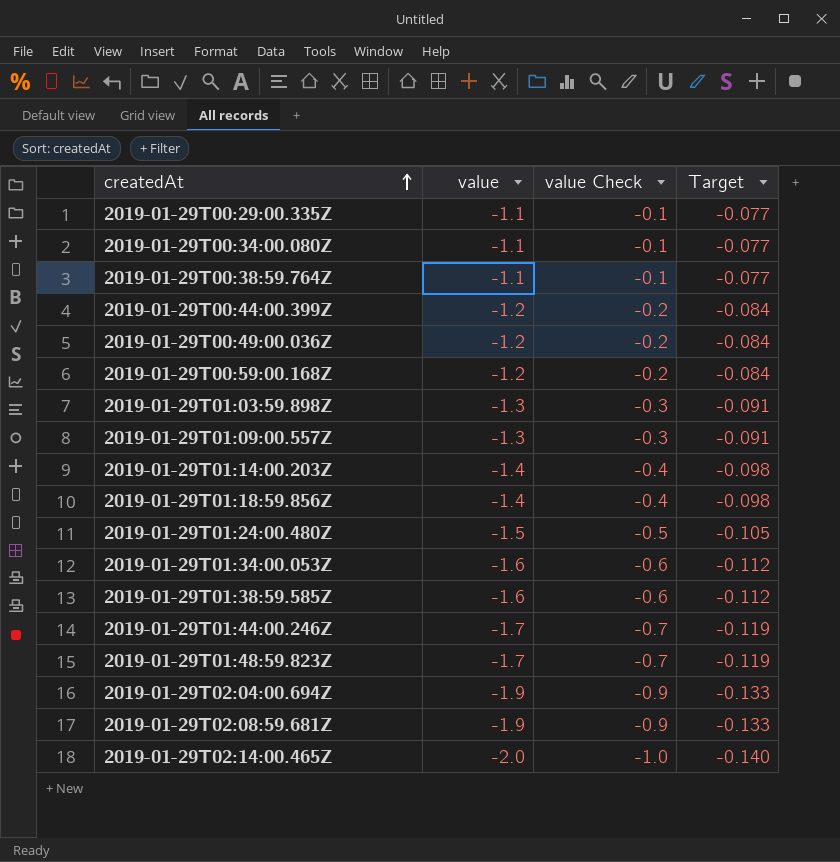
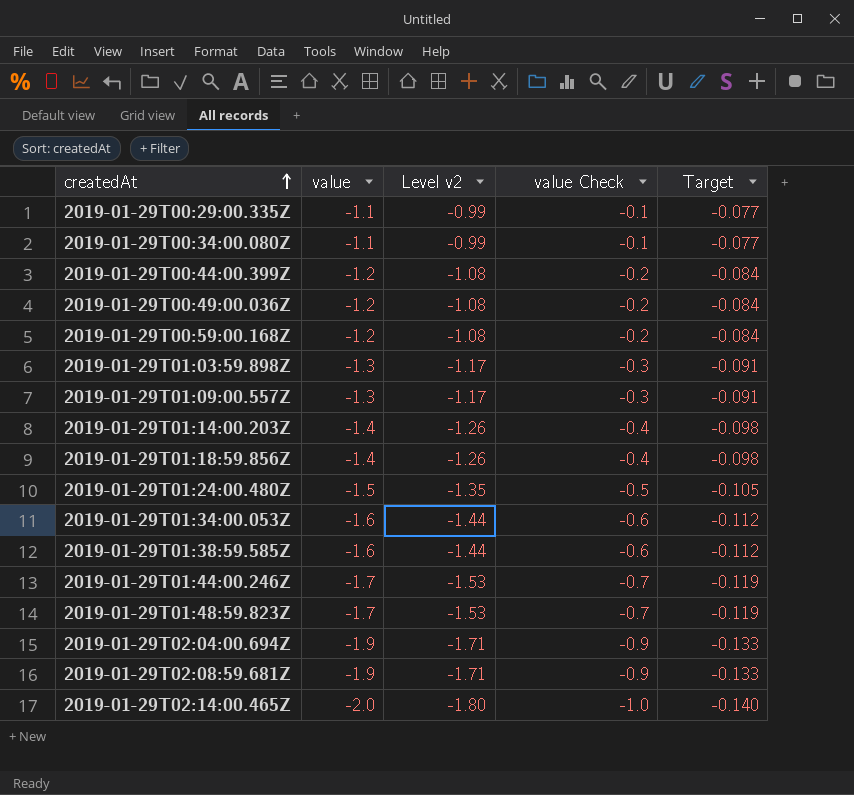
column Level v2 | formula: none -> [value] * 0.9
row 2019-01-29T00:38:59.764Z: -1.1 | -0.1 | -0.077 -> none

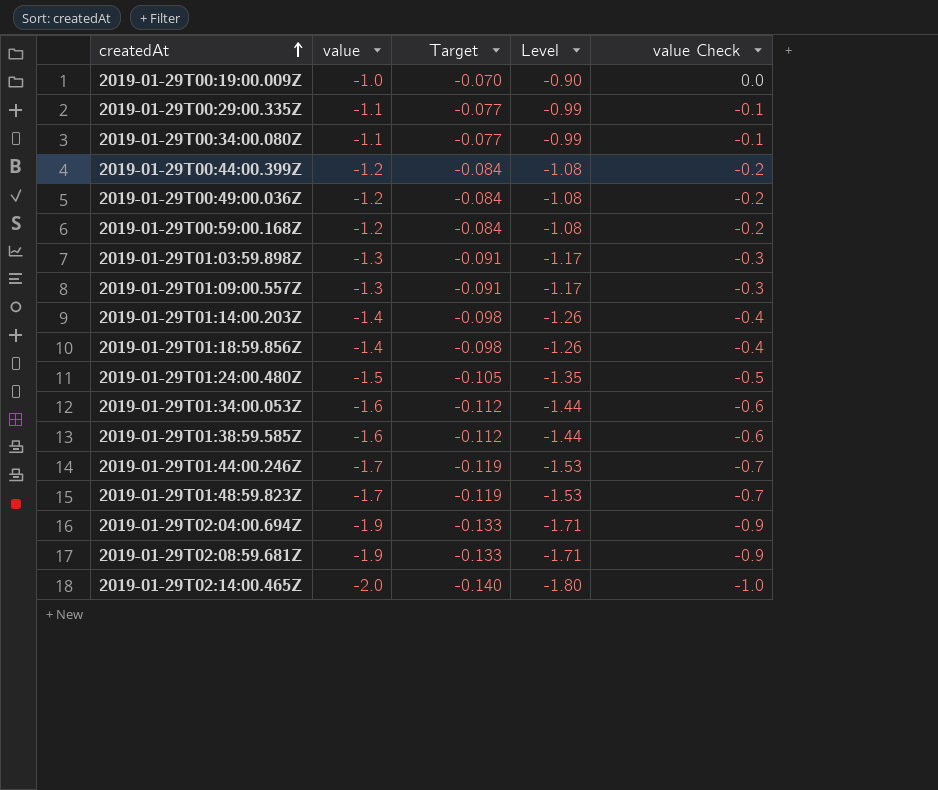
column Target | position: 5 -> 3
column name: Level v2 -> Level
row 2019-01-29T00:19:00.009Z: none -> -1.0 | -0.070 | -0.90 | 0.0

